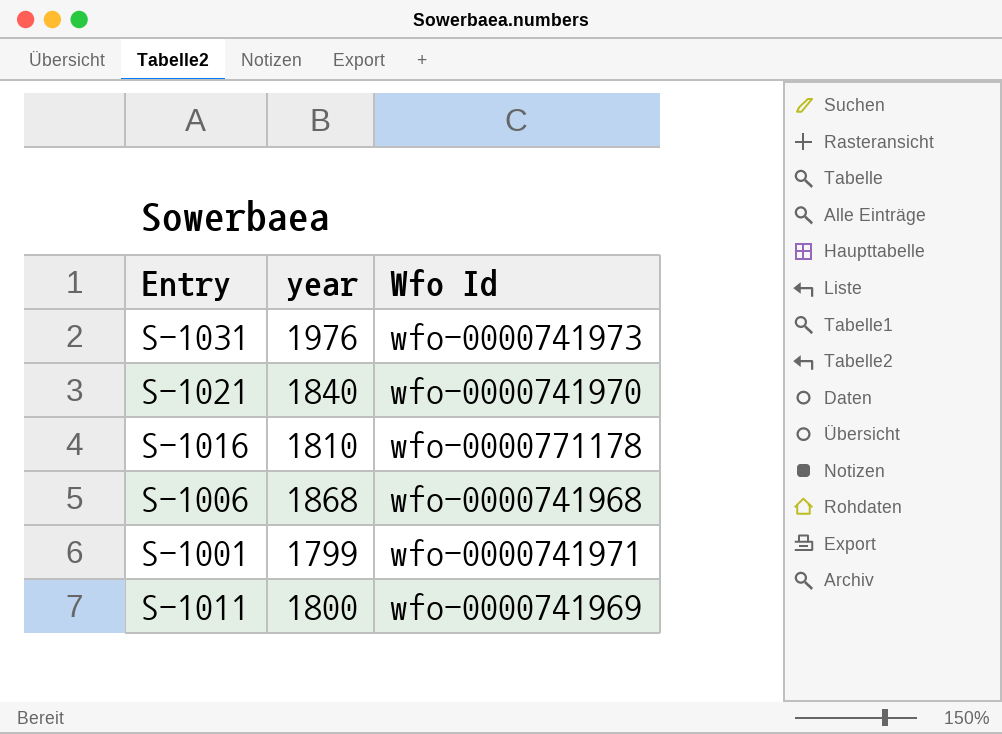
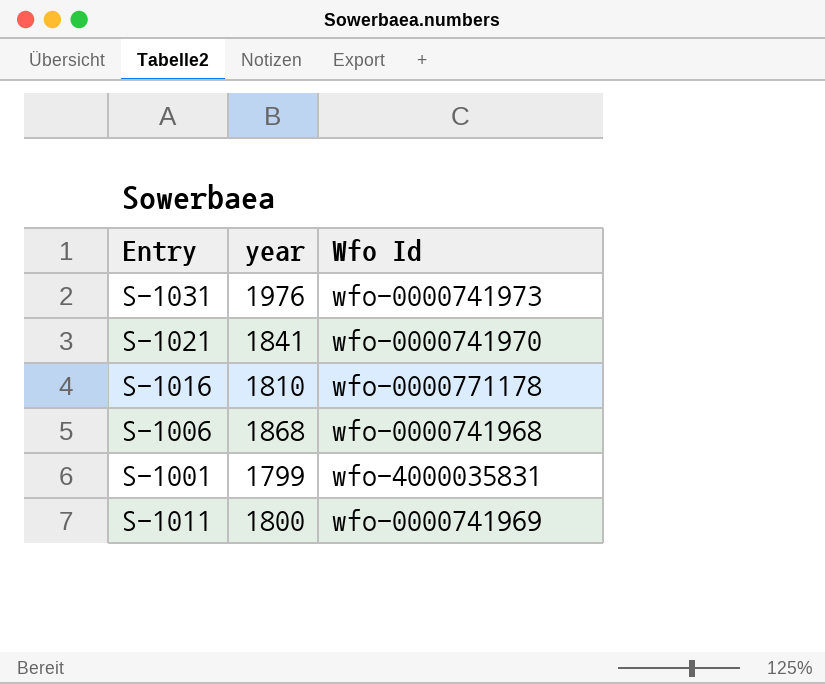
S-1021 | year: 1840 -> 1841
S-1001 | Wfo Id: wfo-0000741971 -> wfo-4000035831

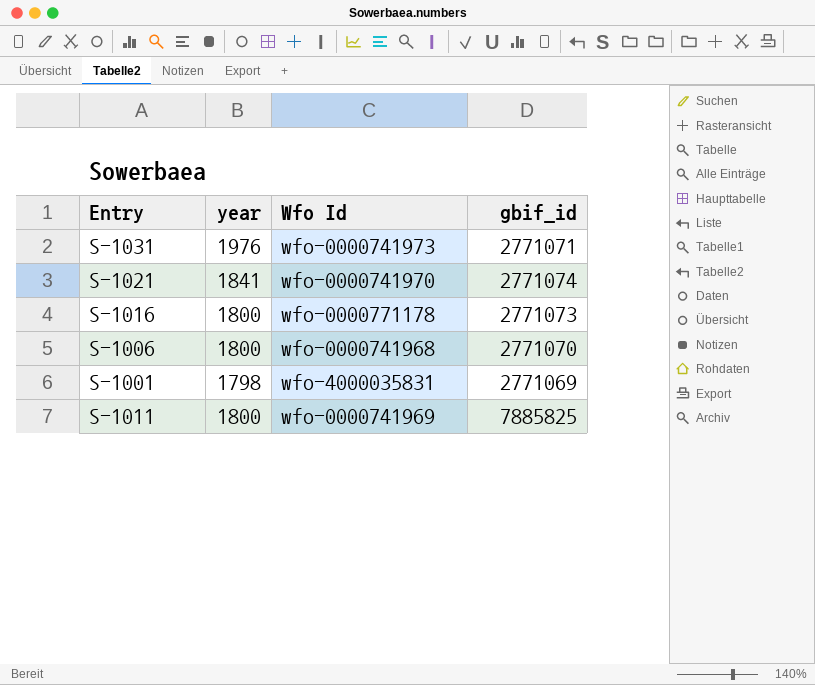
column gbif_id | position: none -> 4
S-1016 | year: 1810 -> 1800
S-1006 | year: 1868 -> 1800
S-1001 | year: 1799 -> 1798

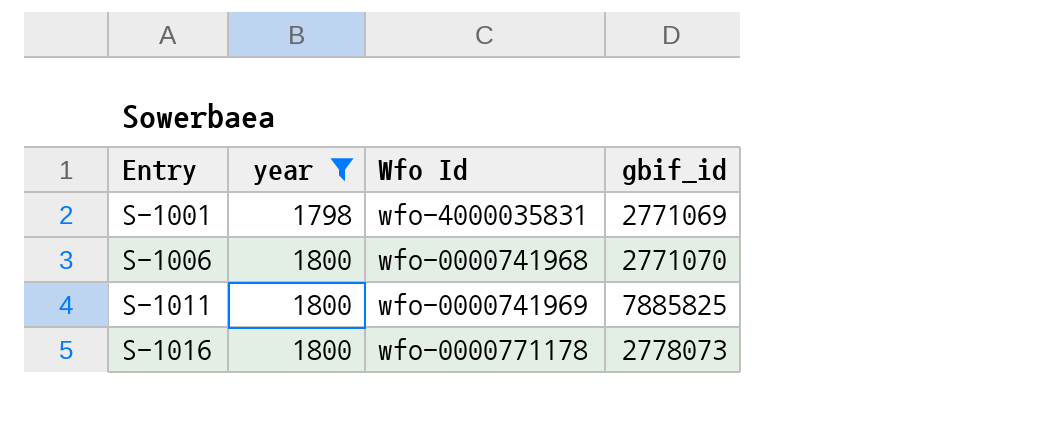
filter: none -> year <= 1800
row order: none -> Entry ascending
S-1016 | gbif_id: 2771073 -> 2778073

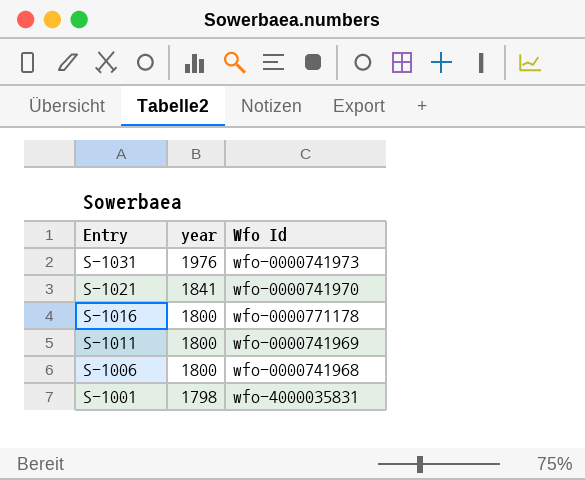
filter: year <= 1800 -> none
row order: Entry ascending -> Entry descending
column gbif_id | position: 4 -> none

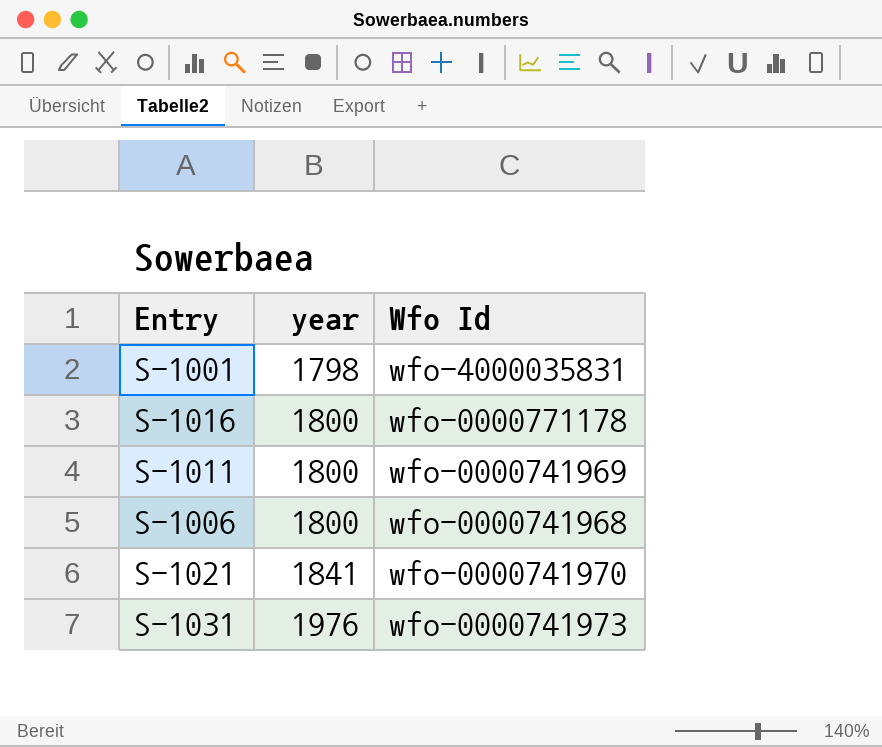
row order: Entry descending -> year ascending

